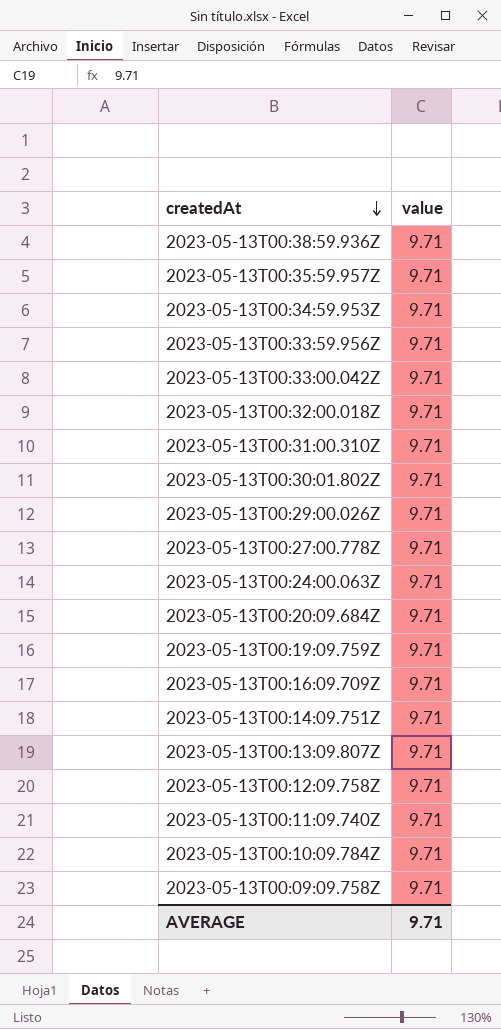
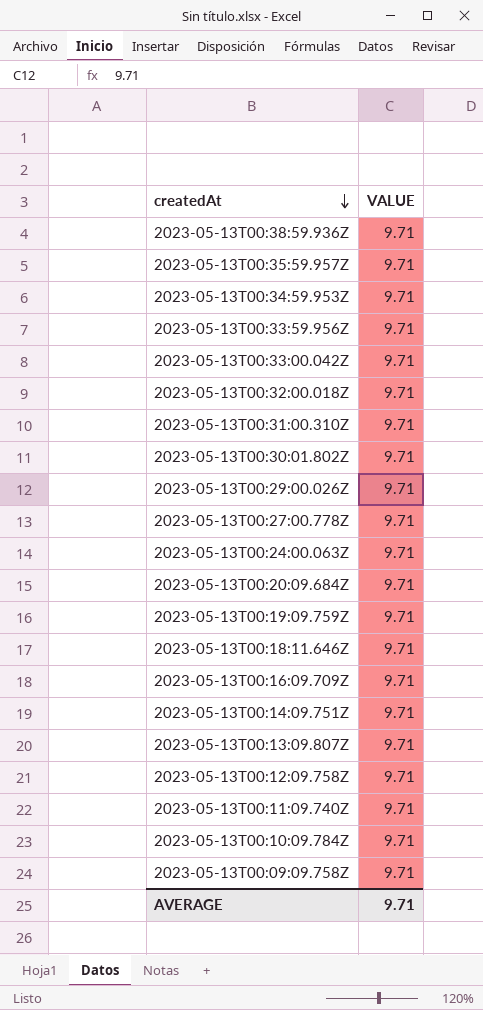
column name: value -> VALUE
row 2023-05-13T00:18:11.646Z: none -> 9.71

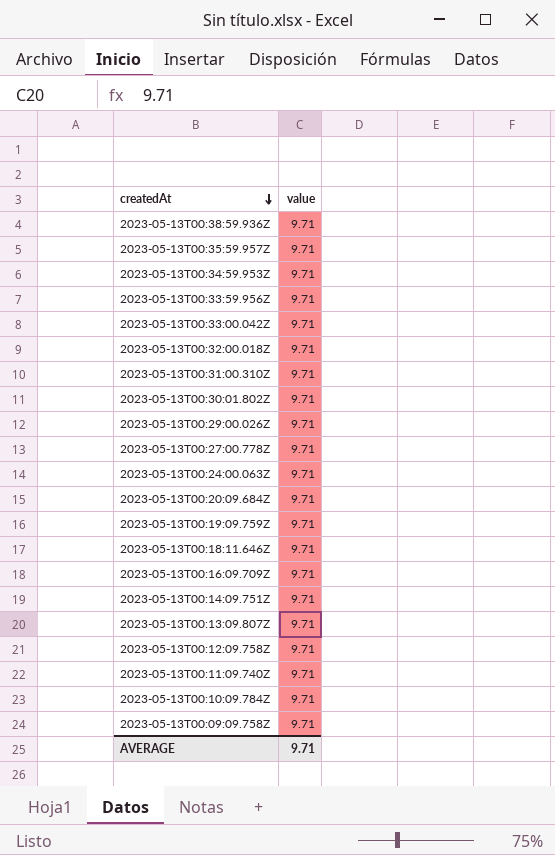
column name: VALUE -> value

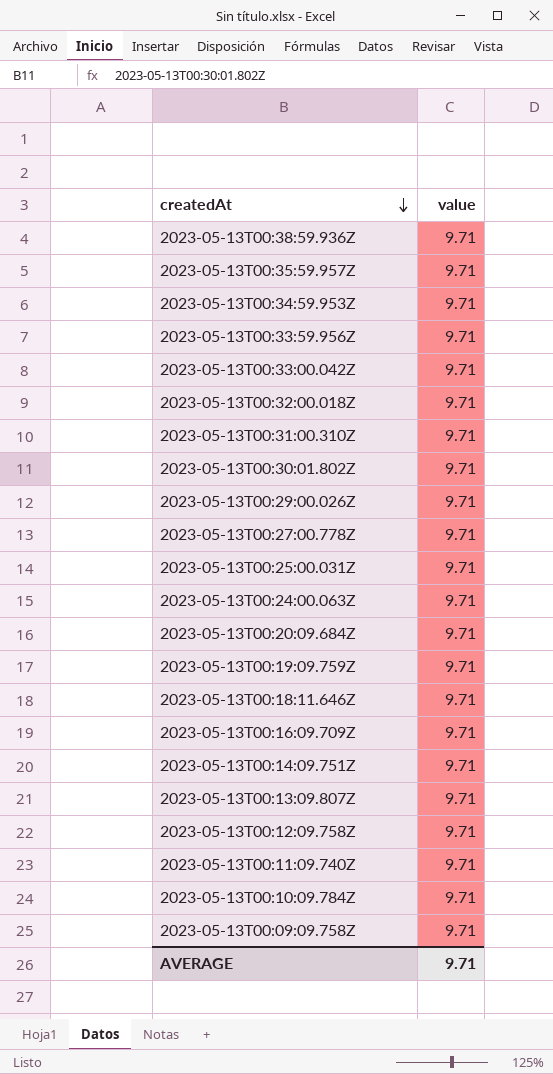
row 2023-05-13T00:25:00.031Z: none -> 9.71

